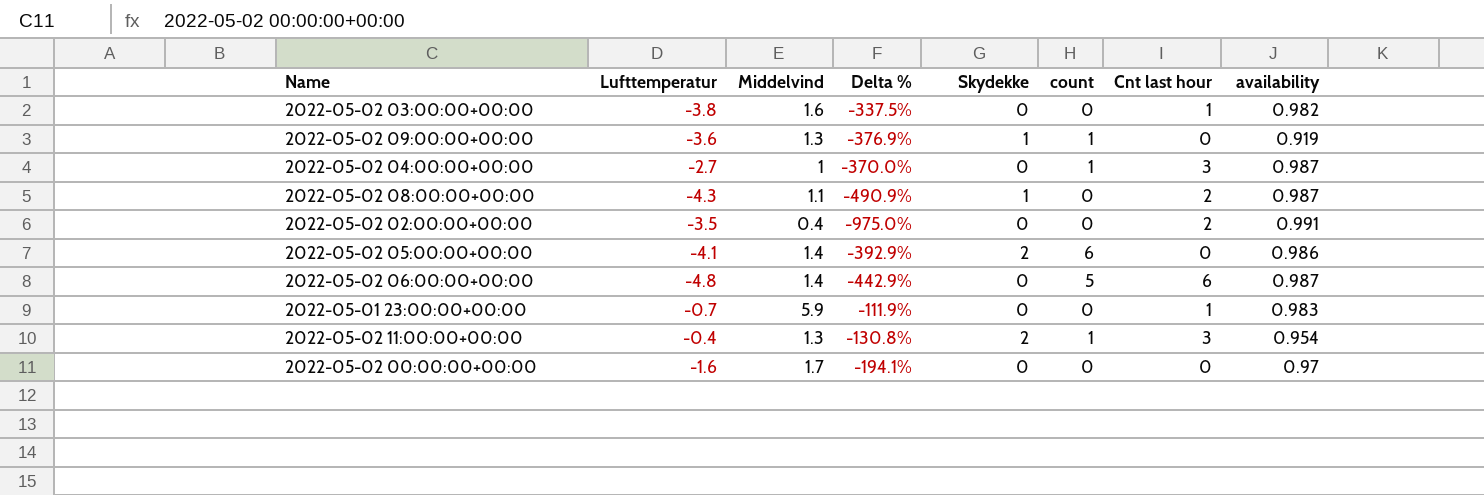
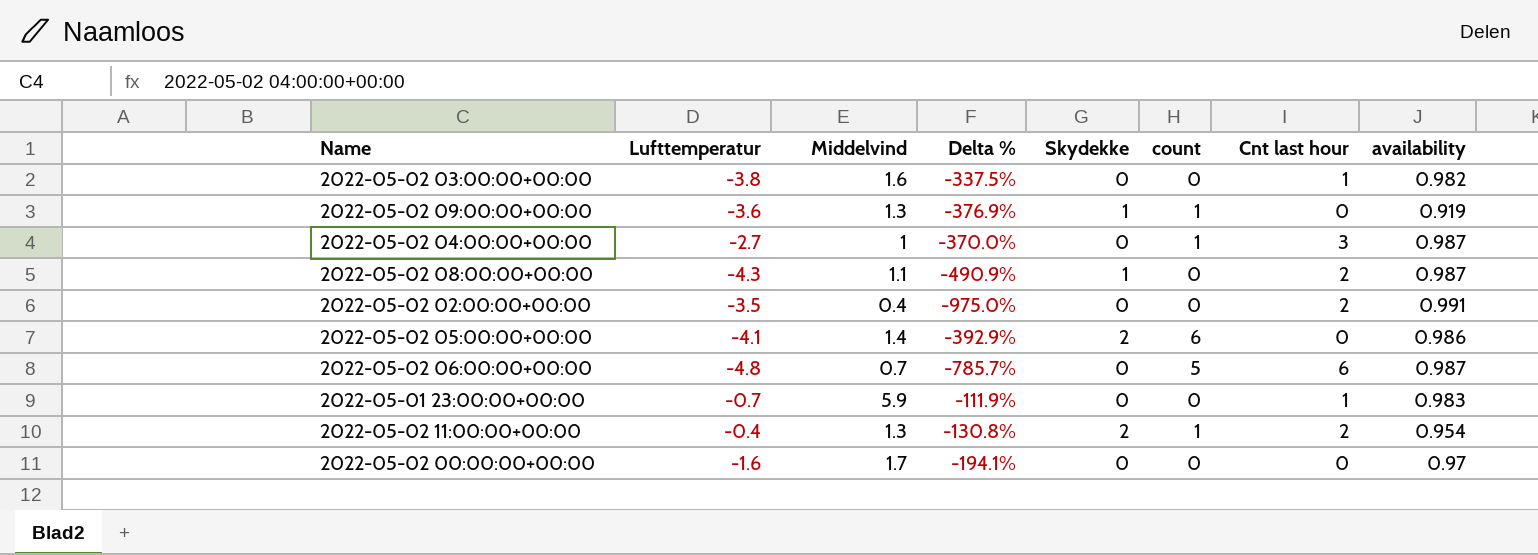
2022-05-02 06:00:00+00:00 | Middelvind: 1.4 -> 0.7
2022-05-02 06:00:00+00:00 | Delta %: -442.9% -> -785.7%
2022-05-02 11:00:00+00:00 | Cnt last hour: 3 -> 2

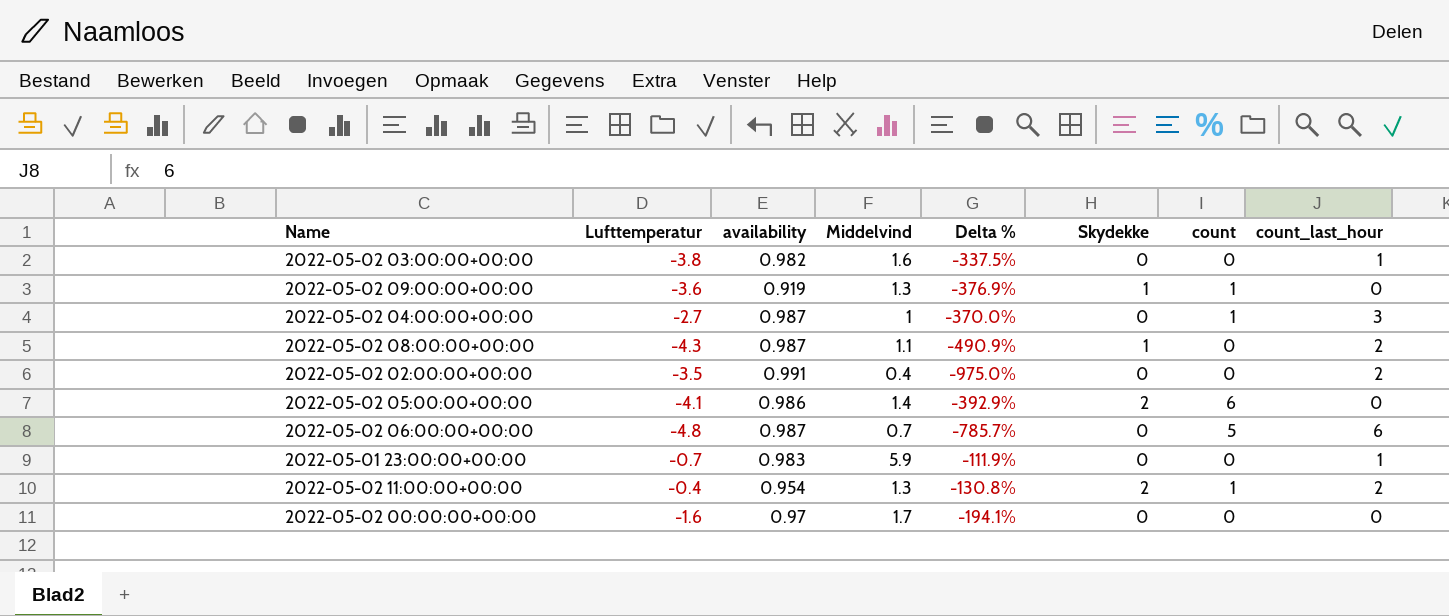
column availability | position: 8 -> 3
column name: Cnt last hour -> count_last_hour

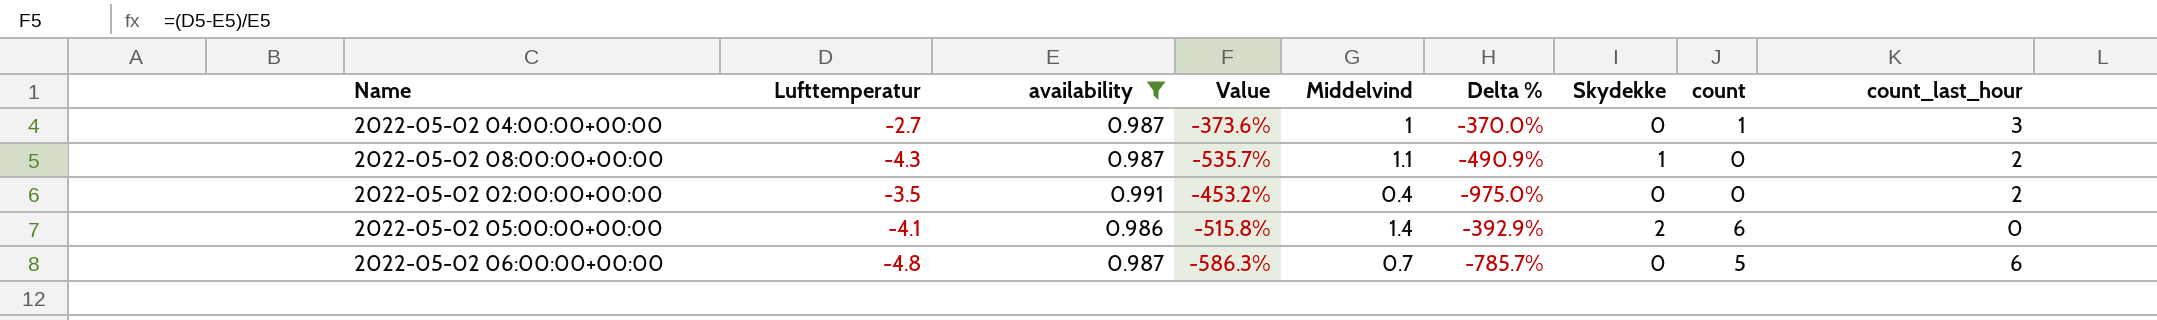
filter: none -> availability >= 0.986
column Value | formula: none -> ([Lufttemperatur] - [availability]) / [availability]

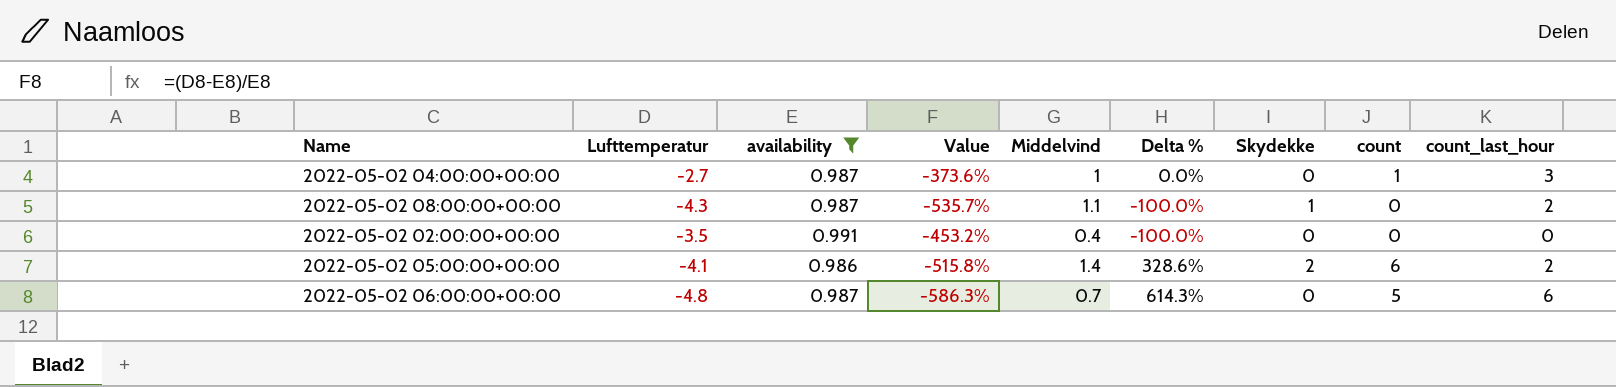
column Delta % | formula: ([Lufttemperatur] - [Middelvind]) / [Middelvind] -> ([count] - [Middelvind]) / [Middelvind]
2022-05-02 02:00:00+00:00 | count_last_hour: 2 -> 0
2022-05-02 05:00:00+00:00 | count_last_hour: 0 -> 2

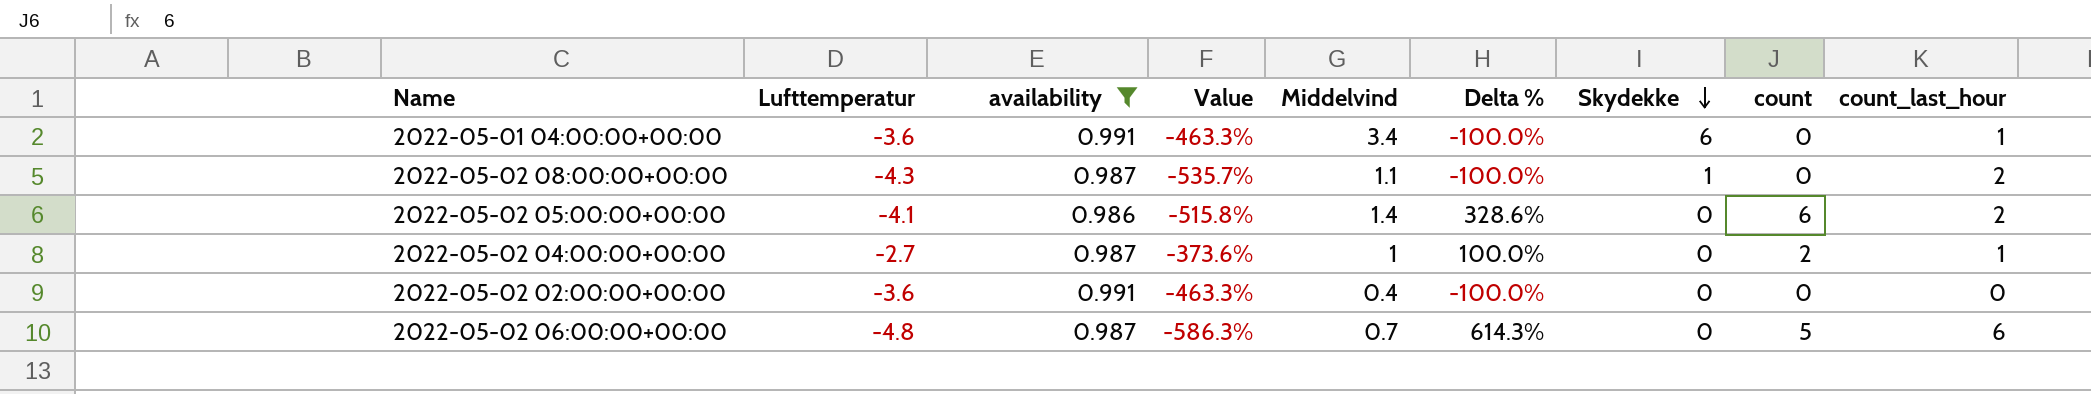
row order: none -> Skydekke descending
row 2022-05-01 04:00:00+00:00: none -> -3.6 | 0.991 | -463.3% | 3.4 | -100.0% | 6 | 0 | 1
2022-05-02 05:00:00+00:00 | Skydekke: 2 -> 0
2022-05-02 04:00:00+00:00 | Delta %: 0.0% -> 100.0%
2022-05-02 04:00:00+00:00 | count: 1 -> 2
2022-05-02 04:00:00+00:00 | count_last_hour: 3 -> 1
2022-05-02 02:00:00+00:00 | Lufttemperatur: -3.5 -> -3.6
2022-05-02 02:00:00+00:00 | Value: -453.2% -> -463.3%

